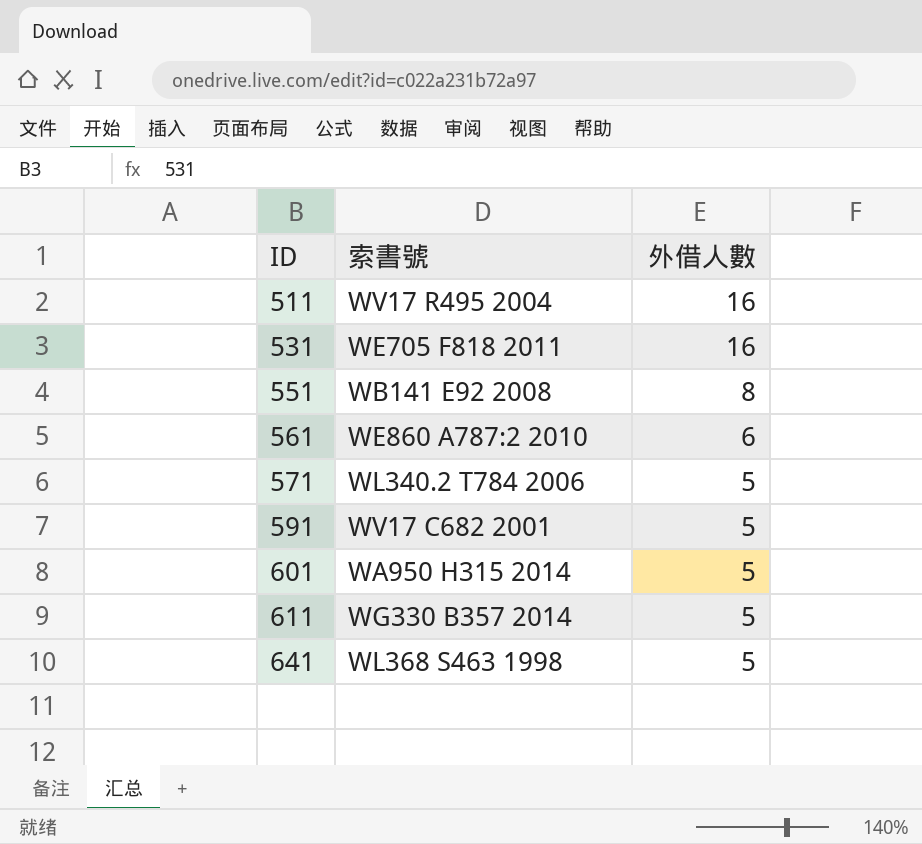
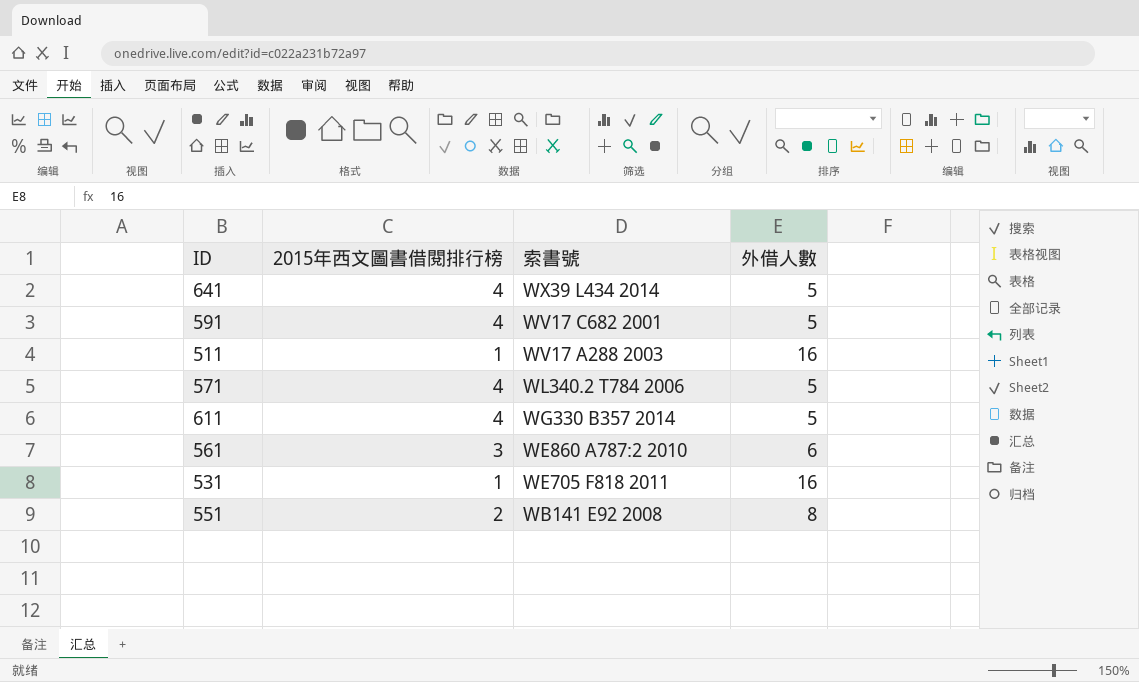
row order: ID ascending -> 索書號 descending
column 2015年西文圖書借閱排行榜 | position: none -> 2
row 601: WA950 H315 2014 | 5 -> none
641 | 索書號: WL368 S463 1998 -> WX39 L434 2014
511 | 索書號: WV17 R495 2004 -> WV17 A288 2003

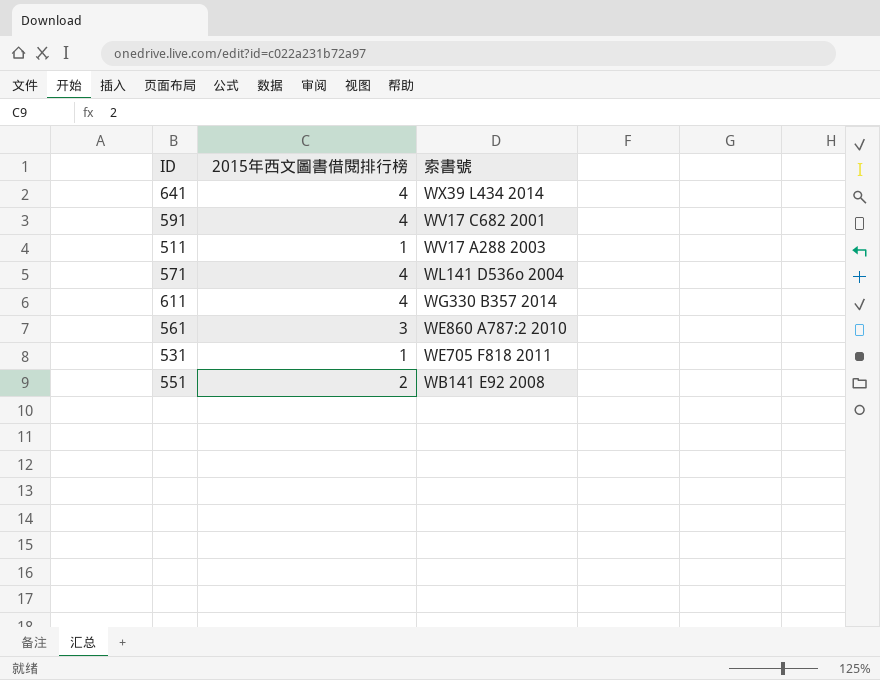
column 外借人數 | position: 4 -> none
571 | 索書號: WL340.2 T784 2006 -> WL141 D536o 2004

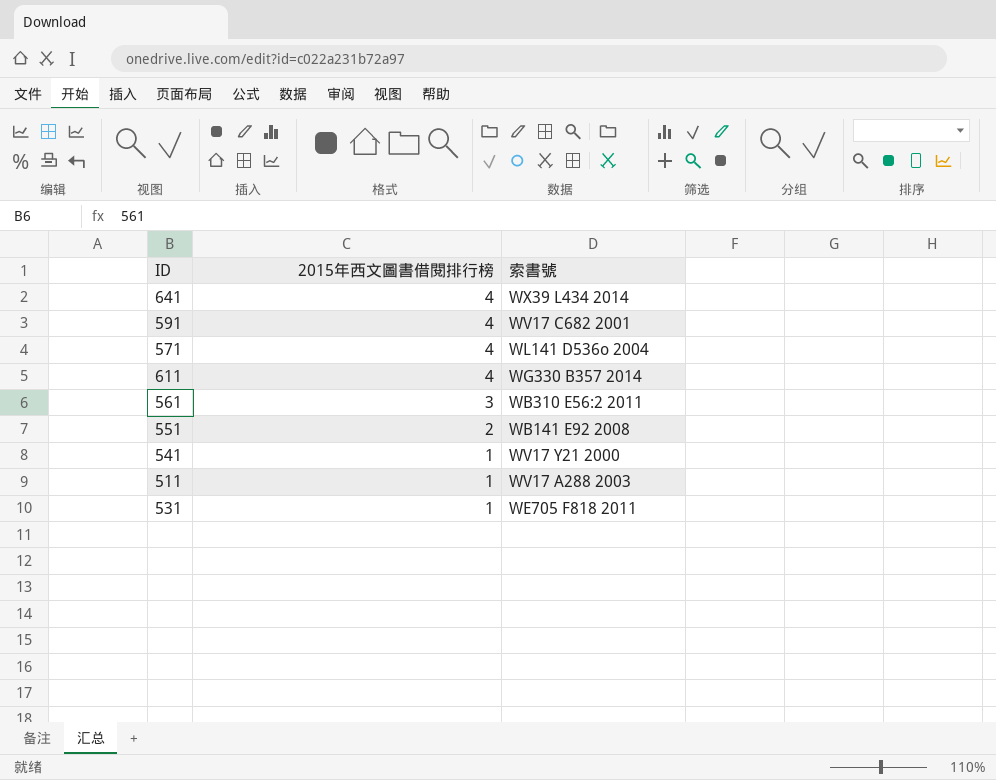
row order: 索書號 descending -> 2015年西文圖書借閱排行榜 descending
561 | 索書號: WE860 A787:2 2010 -> WB310 E56:2 2011
row 541: none -> 1 | WV17 Y21 2000

